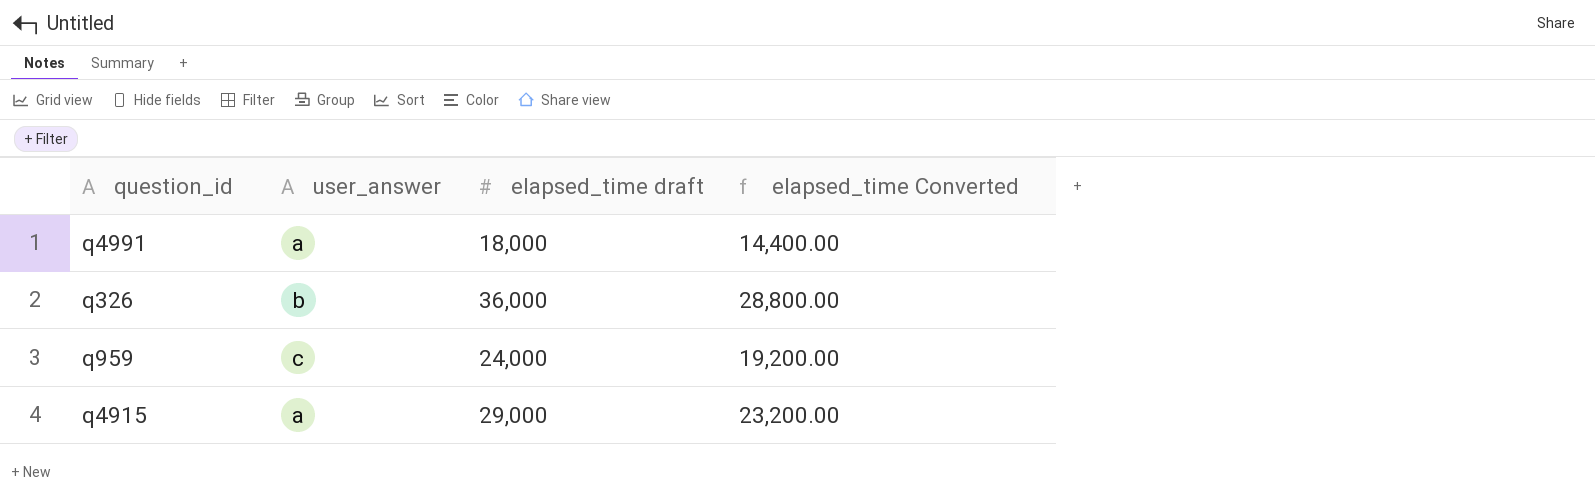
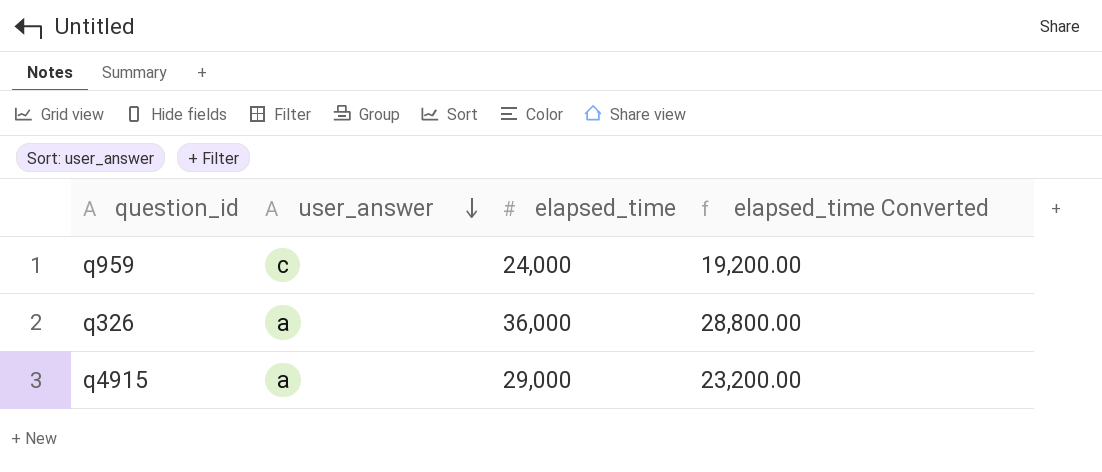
row order: none -> user_answer descending
column name: elapsed_time draft -> elapsed_time
row q4991: a | 18,000 | 14,400.00 -> none
q326 | user_answer: b -> a

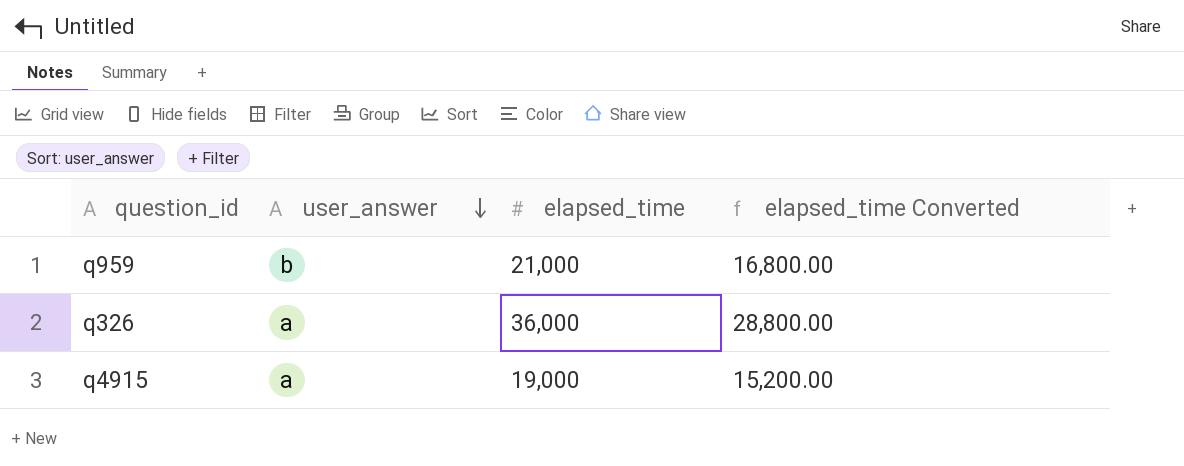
q959 | user_answer: c -> b
q959 | elapsed_time: 24,000 -> 21,000
q959 | elapsed_time Converted: 19,200.00 -> 16,800.00
q4915 | elapsed_time: 29,000 -> 19,000
q4915 | elapsed_time Converted: 23,200.00 -> 15,200.00

